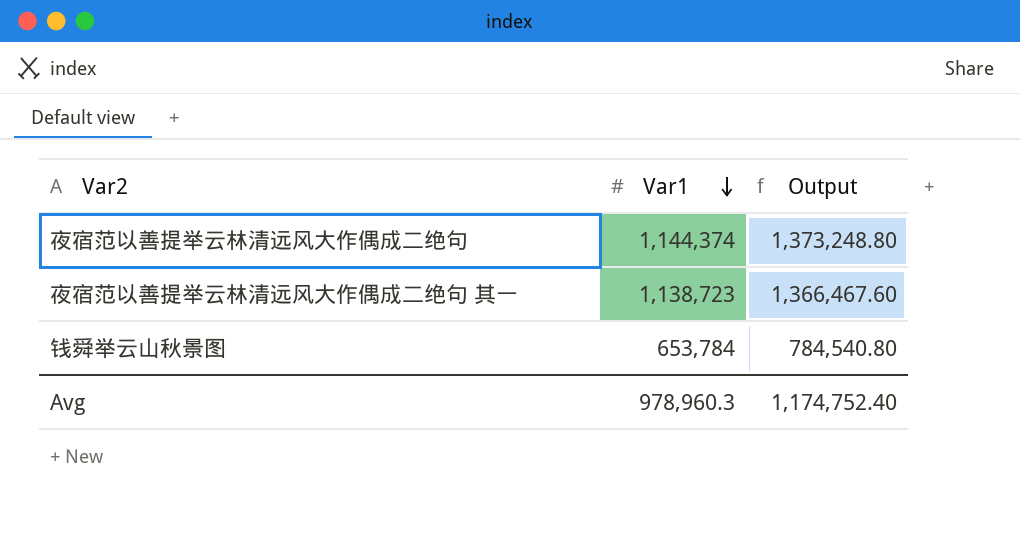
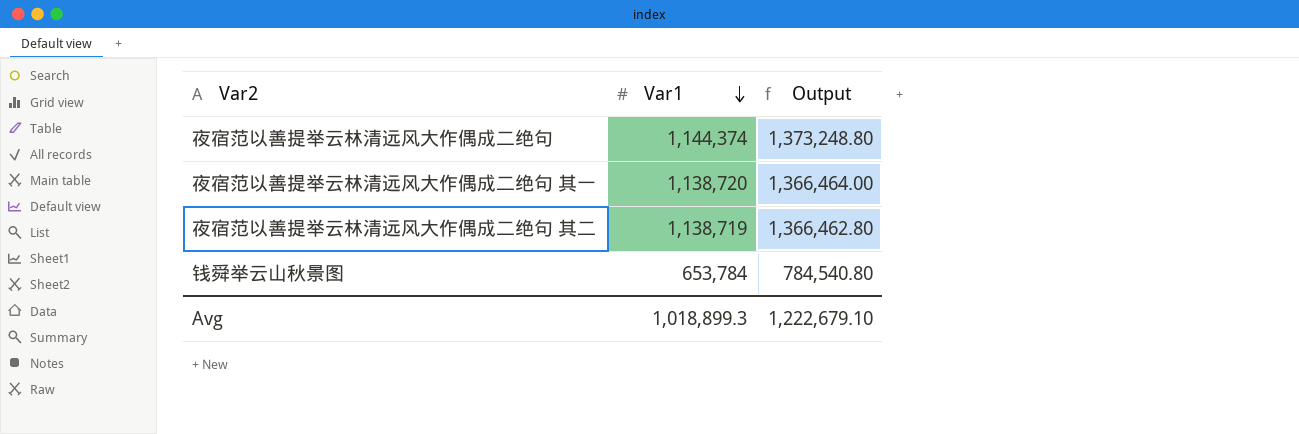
夜宿范以善提举云林清远风大作偶成二绝句 其一 | Var1: 1,138,723 -> 1,138,720
夜宿范以善提举云林清远风大作偶成二绝句 其一 | Output: 1,366,467.60 -> 1,366,464.00
row 夜宿范以善提举云林清远风大作偶成二绝句 其二: none -> 1,138,719 | 1,366,462.80
Avg | Var1: 978,960.3 -> 1,018,899.3
Avg | Output: 1,174,752.40 -> 1,222,679.10

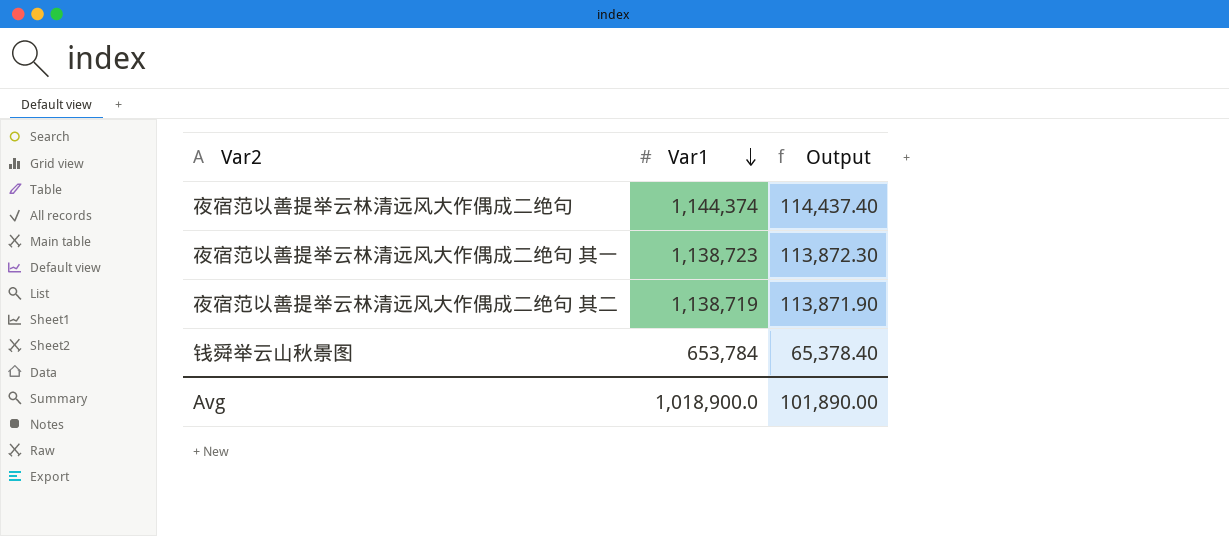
column Output | formula: [Var1] * 1.2 -> [Var1] * 0.1
夜宿范以善提举云林清远风大作偶成二绝句 其一 | Var1: 1,138,720 -> 1,138,723
Avg | Var1: 1,018,899.3 -> 1,018,900.0
Avg | Output: 1,222,679.10 -> 101,890.00

